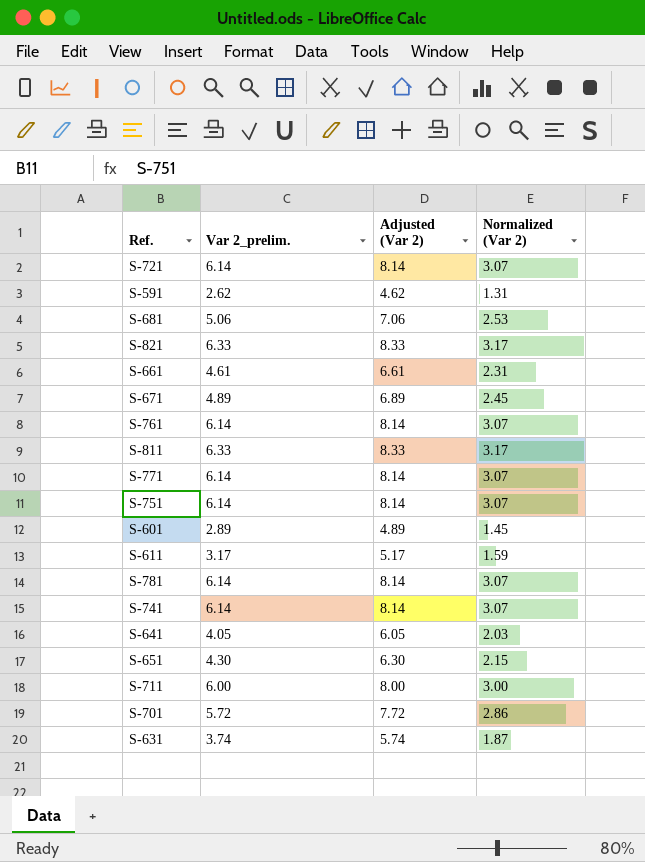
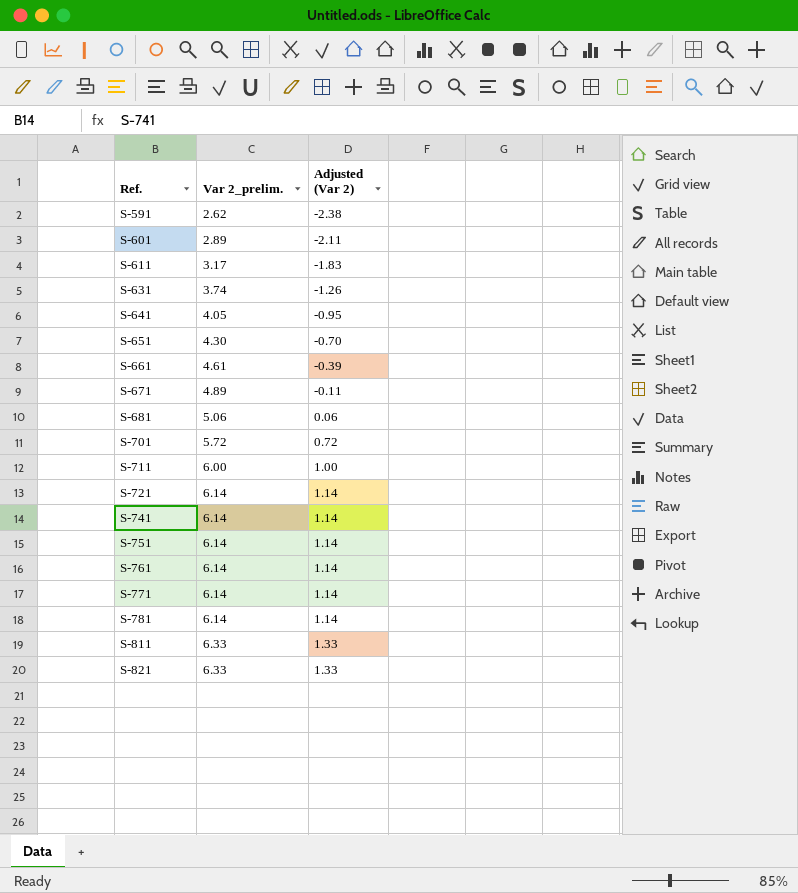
row order: none -> Ref. ascending
column Normalized (Var 2) | formula: [Var 2_prelim.] * 0.5 -> none
column Adjusted (Var 2) | formula: [Var 2_prelim.] + 2 -> [Var 2_prelim.] - 5

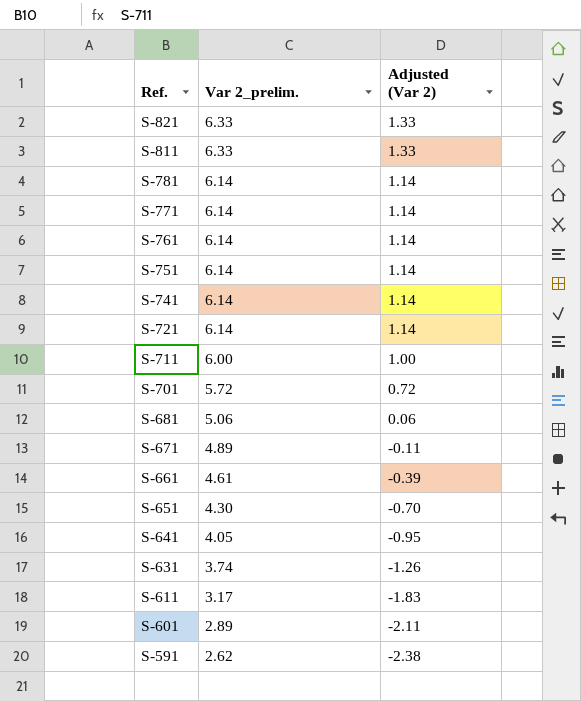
row order: Ref. ascending -> Ref. descending

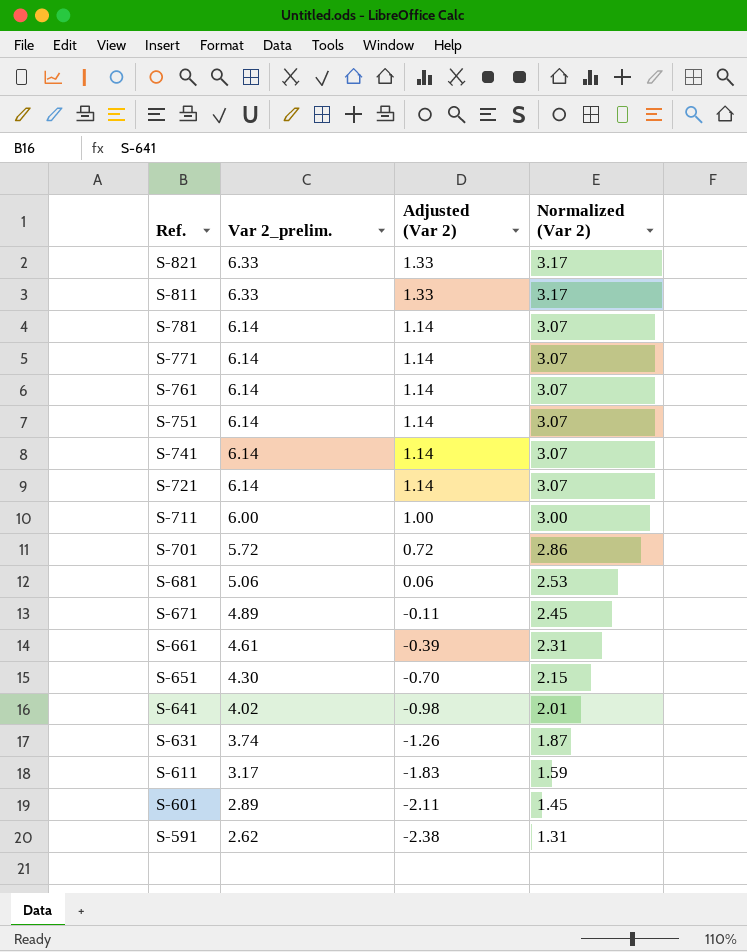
column Normalized (Var 2) | formula: none -> [Var 2_prelim.] * 0.5
S-641 | Var 2_prelim.: 4.05 -> 4.02
S-641 | Adjusted (Var 2): -0.95 -> -0.98

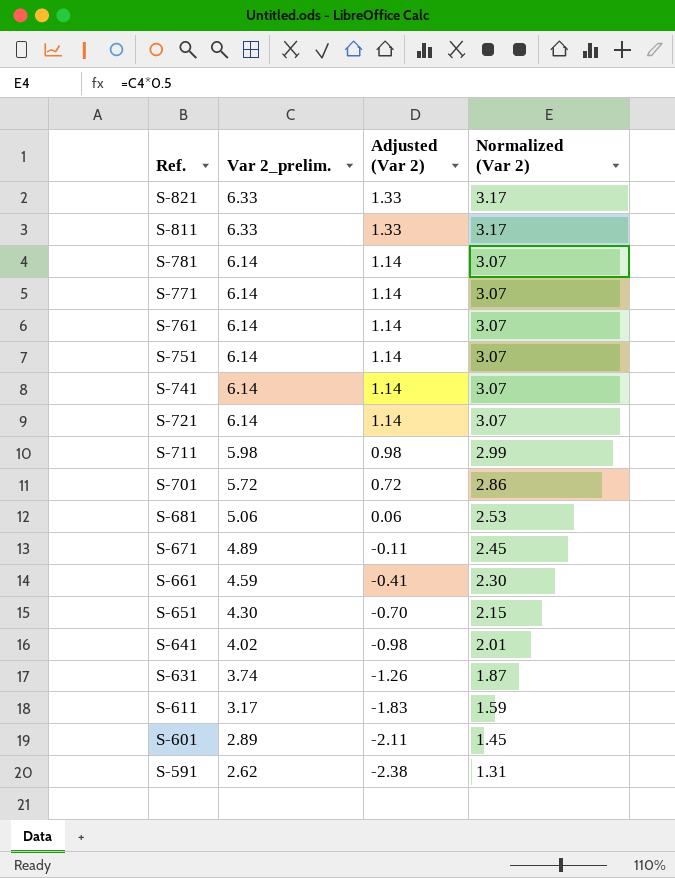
S-711 | Var 2_prelim.: 6.00 -> 5.98
S-711 | Adjusted (Var 2): 1.00 -> 0.98
S-711 | Normalized (Var 2): 3.00 -> 2.99
S-661 | Var 2_prelim.: 4.61 -> 4.59
S-661 | Adjusted (Var 2): -0.39 -> -0.41
S-661 | Normalized (Var 2): 2.31 -> 2.30

